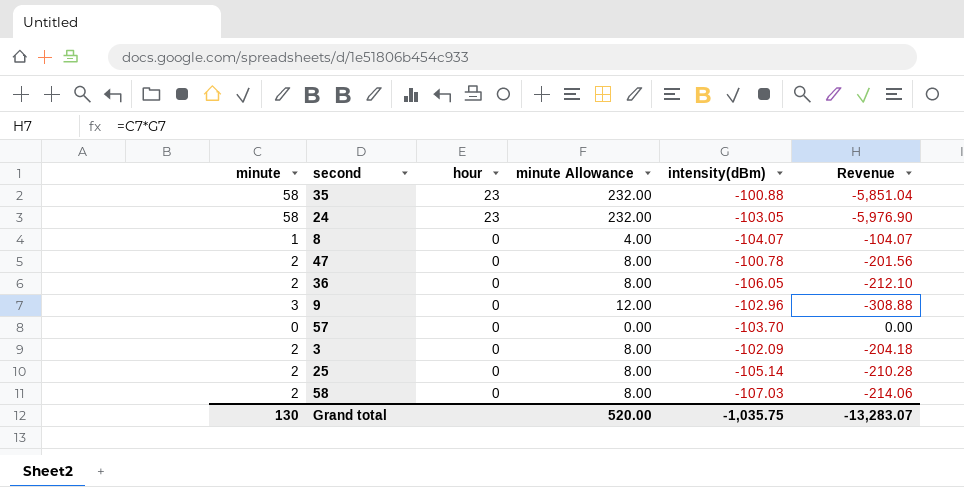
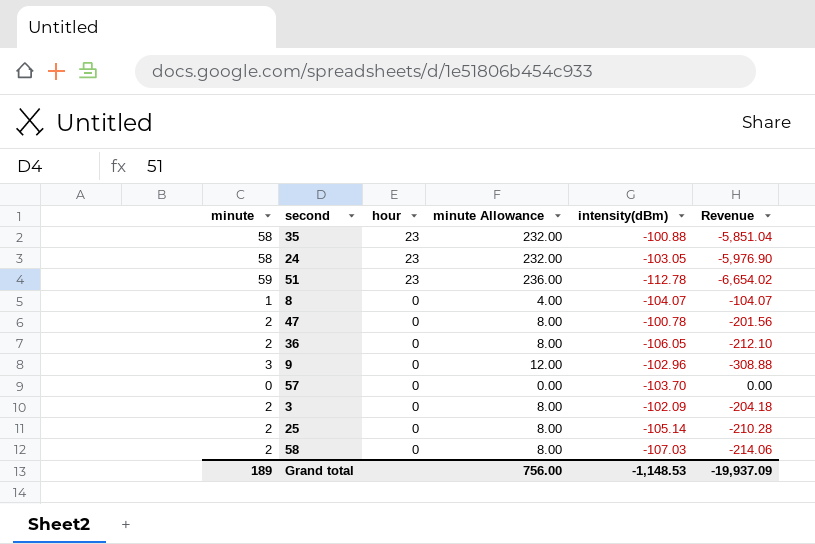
row 51: none -> 59 | 23 | 236.00 | -112.78 | -6,654.02
Grand total | minute: 130 -> 189
Grand total | minute Allowance: 520.00 -> 756.00
Grand total | intensity(dBm): -1,035.75 -> -1,148.53
Grand total | Revenue: -13,283.07 -> -19,937.09

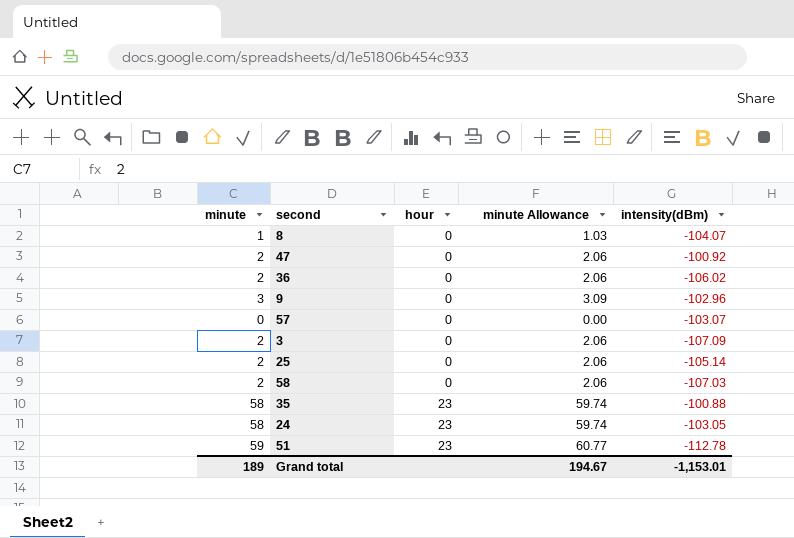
row order: hour descending -> hour ascending
column Revenue | formula: [minute] * [intensity(dBm)] -> none
column minute Allowance | formula: [minute] * 4 -> [minute] * 1.03
47 | intensity(dBm): -100.78 -> -100.92
36 | intensity(dBm): -106.05 -> -106.02
57 | intensity(dBm): -103.70 -> -103.07
3 | intensity(dBm): -102.09 -> -107.09
Grand total | minute Allowance: 756.00 -> 194.67
Grand total | intensity(dBm): -1,148.53 -> -1,153.01

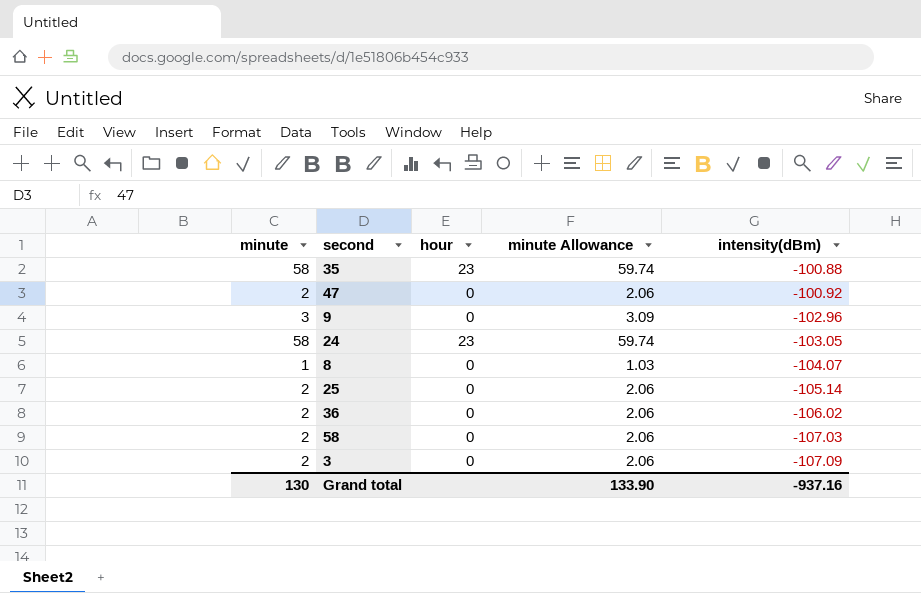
row order: hour ascending -> intensity(dBm) descending
row 57: 0 | 0 | 0.00 | -103.07 -> none
row 51: 59 | 23 | 60.77 | -112.78 -> none
Grand total | minute: 189 -> 130
Grand total | minute Allowance: 194.67 -> 133.90
Grand total | intensity(dBm): -1,153.01 -> -937.16

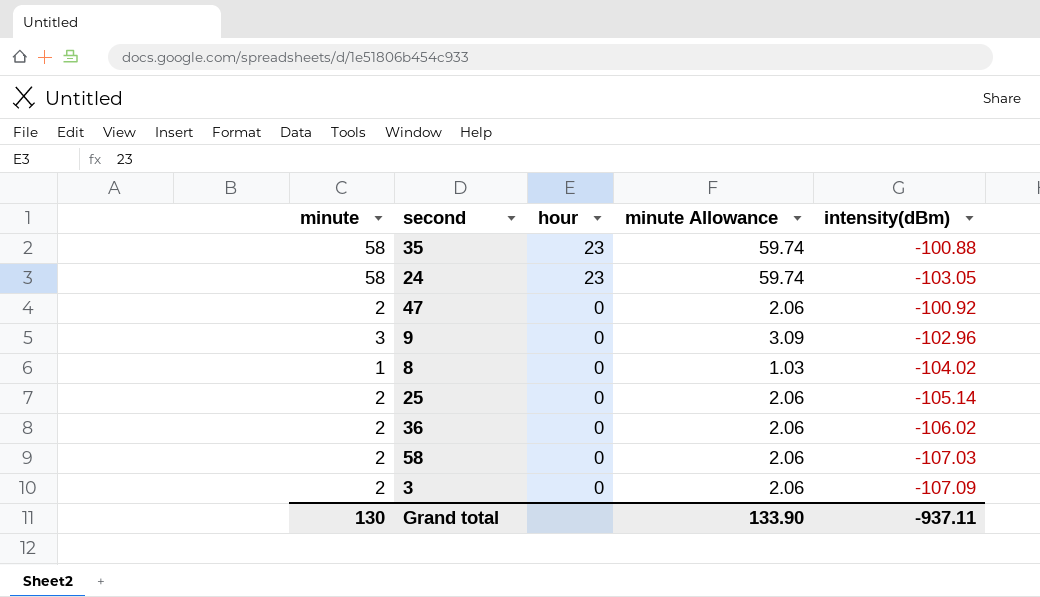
row order: intensity(dBm) descending -> hour descending
8 | intensity(dBm): -104.07 -> -104.02
Grand total | intensity(dBm): -937.16 -> -937.11

